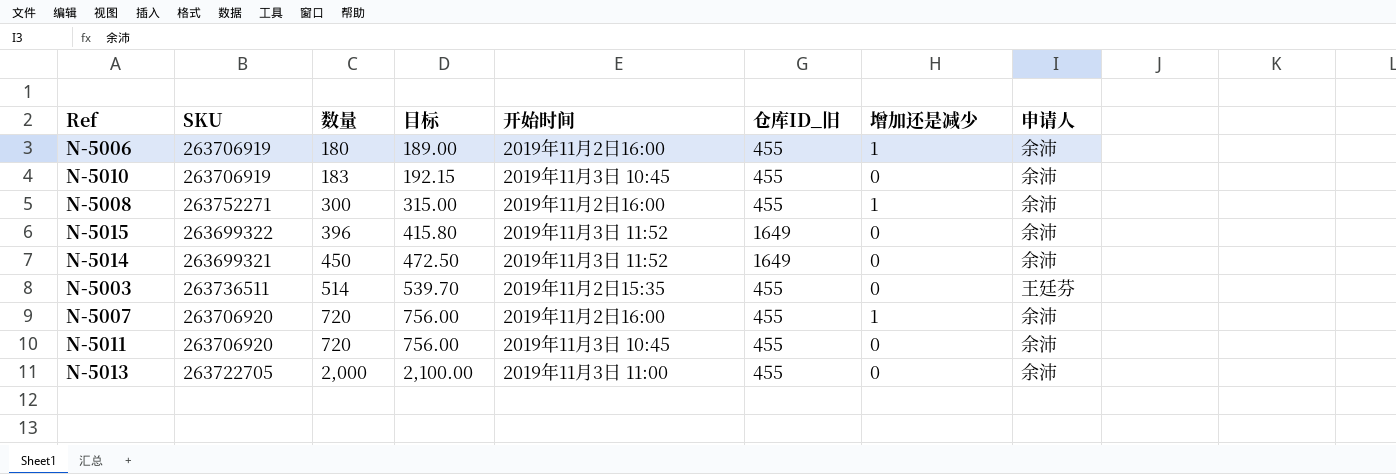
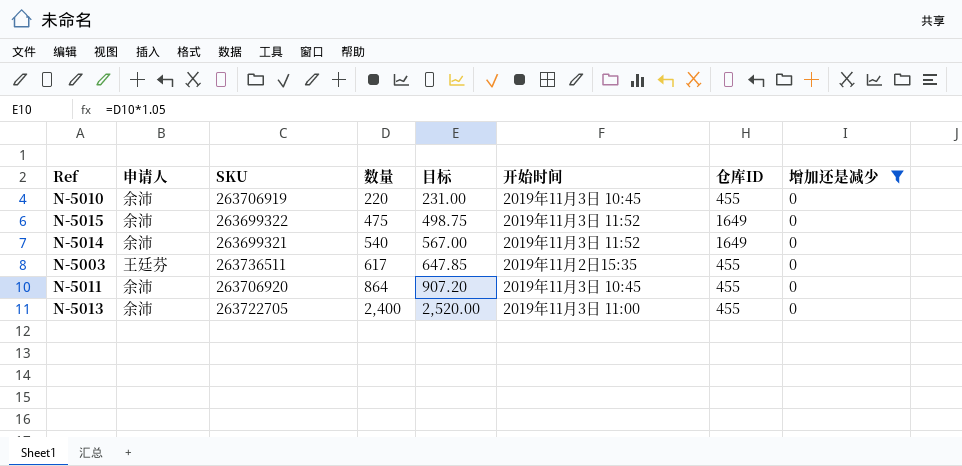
filter: none -> 增加还是减少 = 0
column 申请人 | position: 8 -> 2
column name: 仓库ID_旧 -> 仓库ID
N-5010 | 数量: 183 -> 220
N-5010 | 目标: 192.15 -> 231.00
N-5015 | 数量: 396 -> 475
N-5015 | 目标: 415.80 -> 498.75
N-5014 | 数量: 450 -> 540
N-5014 | 目标: 472.50 -> 567.00
N-5003 | 数量: 514 -> 617
N-5003 | 目标: 539.70 -> 647.85
N-5011 | 数量: 720 -> 864
N-5011 | 目标: 756.00 -> 907.20
N-5013 | 数量: 2,000 -> 2,400
N-5013 | 目标: 2,100.00 -> 2,520.00

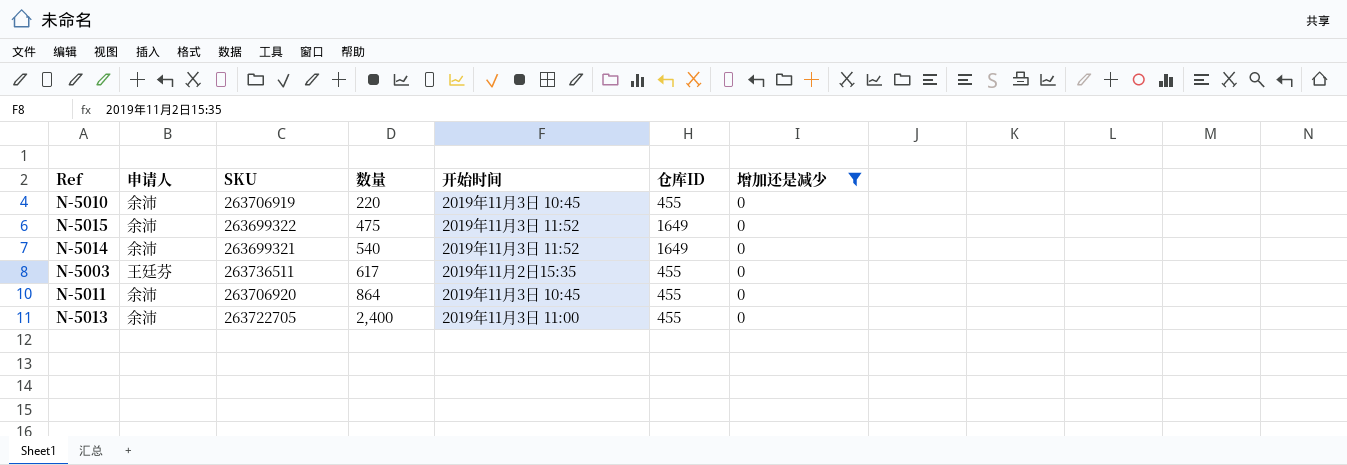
column 目标 | formula: [数量] * 1.05 -> none

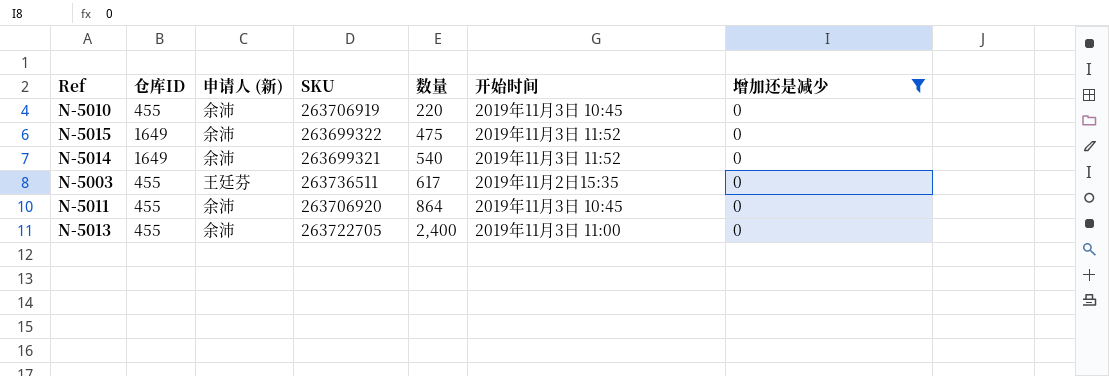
column 仓库ID | position: 6 -> 2
column name: 申请人 -> 申请人 (新)

